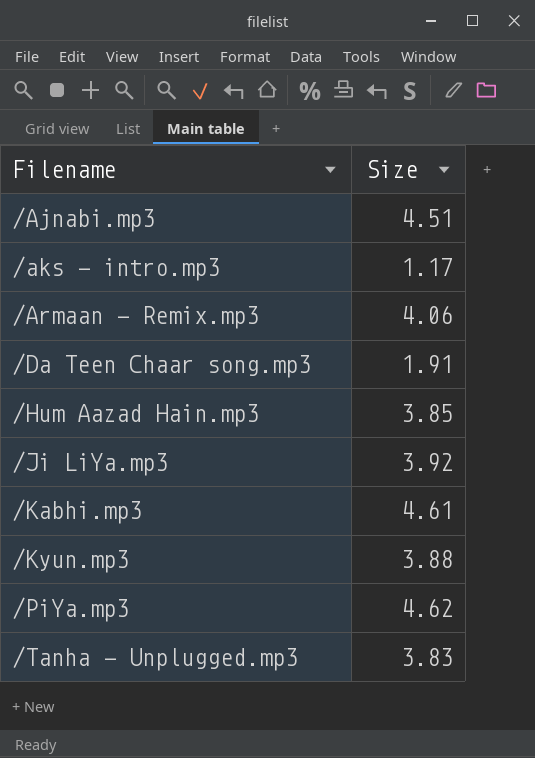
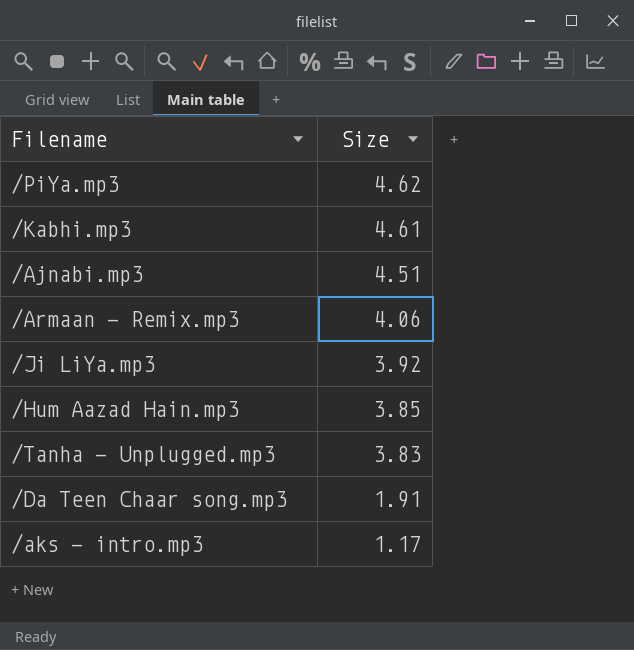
row order: Filename ascending -> Size descending
row /Kyun.mp3: 3.88 -> none

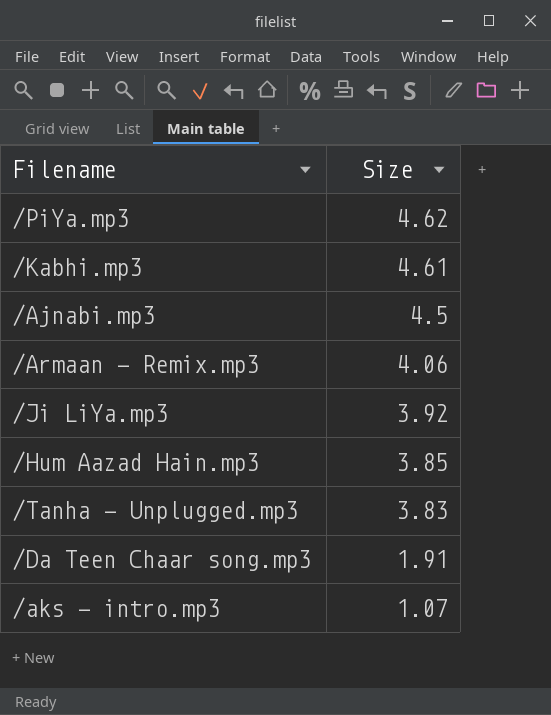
/Ajnabi.mp3 | Size: 4.51 -> 4.5
/aks - intro.mp3 | Size: 1.17 -> 1.07

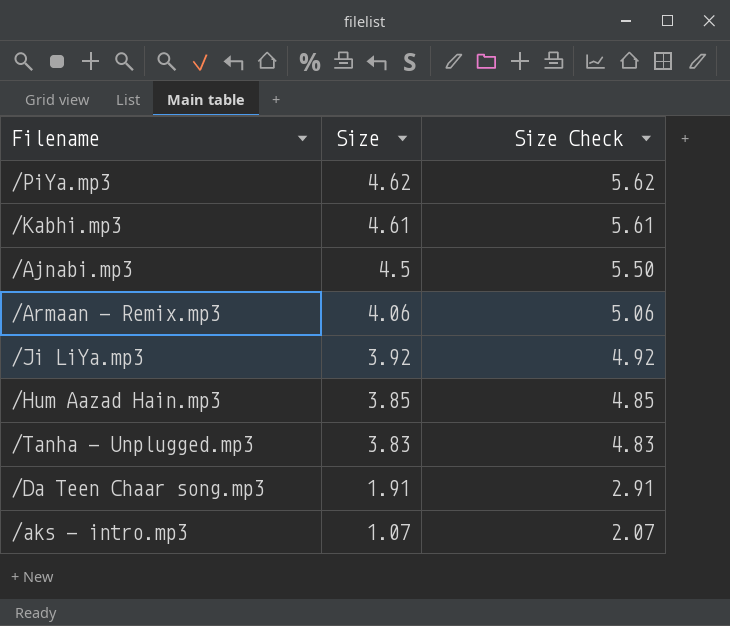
column Size Check | formula: none -> [Size] + 1

